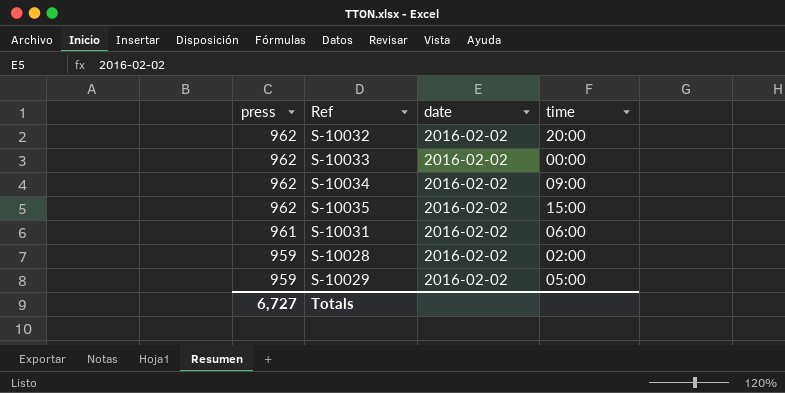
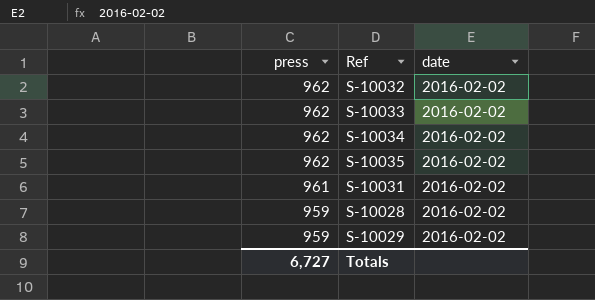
column time | position: 4 -> none

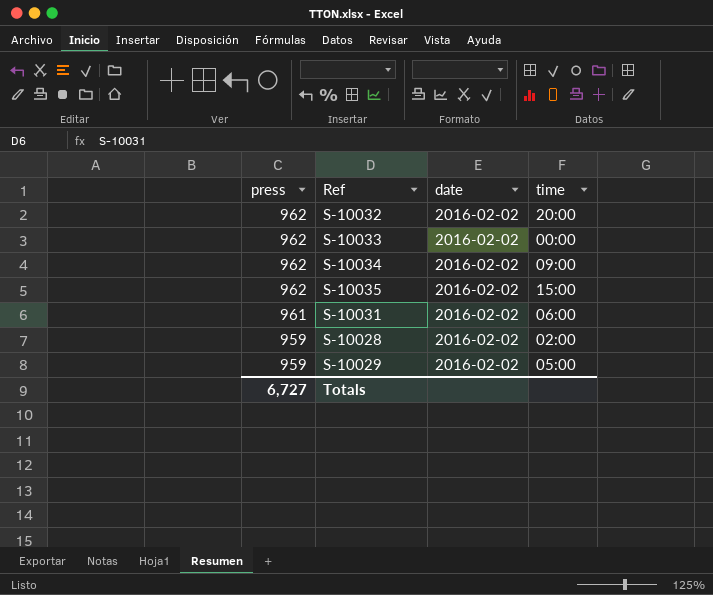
column time | position: none -> 4

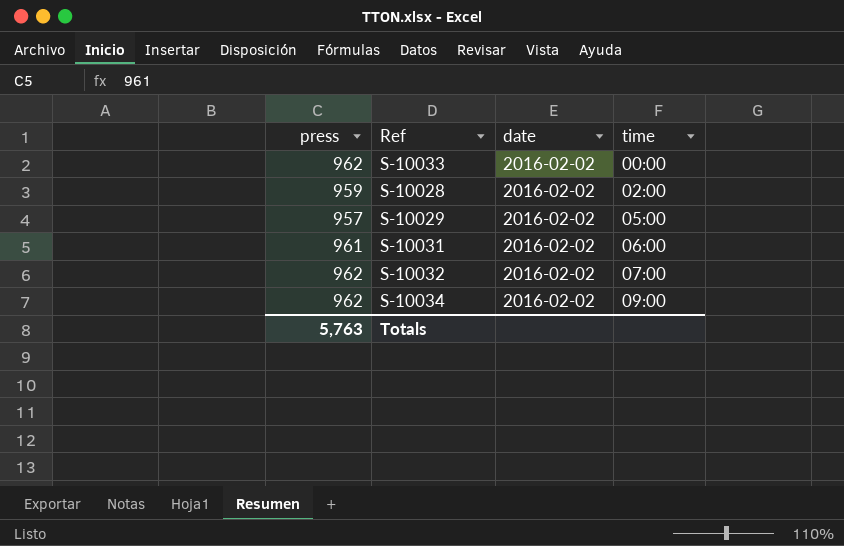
row order: press descending -> time ascending
row S-10035: 962 | 2016-02-02 | 15:00 -> none
S-10029 | press: 959 -> 957
S-10032 | time: 20:00 -> 07:00
Totals | press: 6,727 -> 5,763

